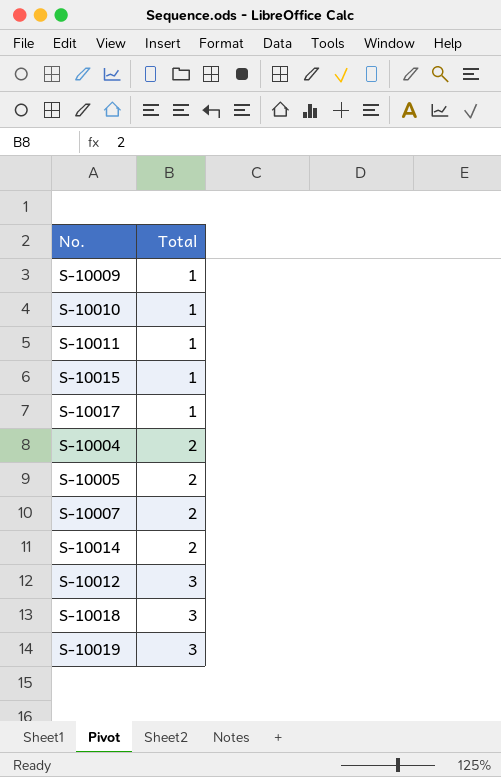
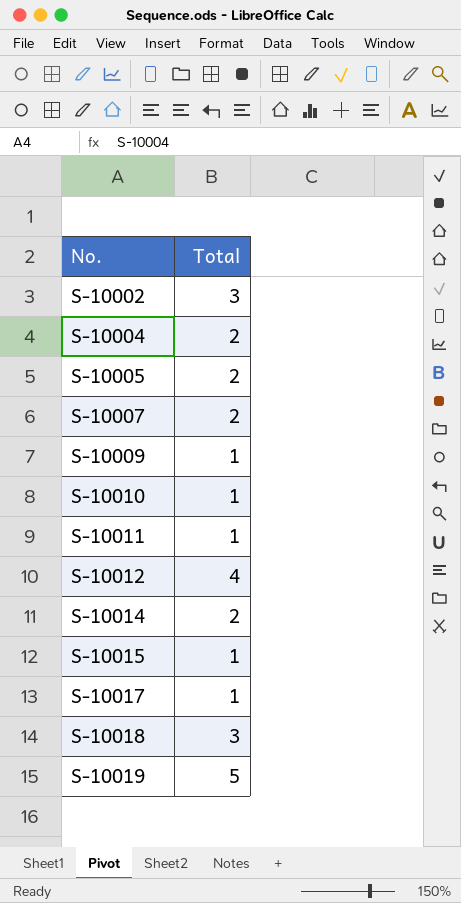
row order: Total ascending -> No. ascending
row S-10002: none -> 3
S-10012 | Total: 3 -> 4
S-10019 | Total: 3 -> 5

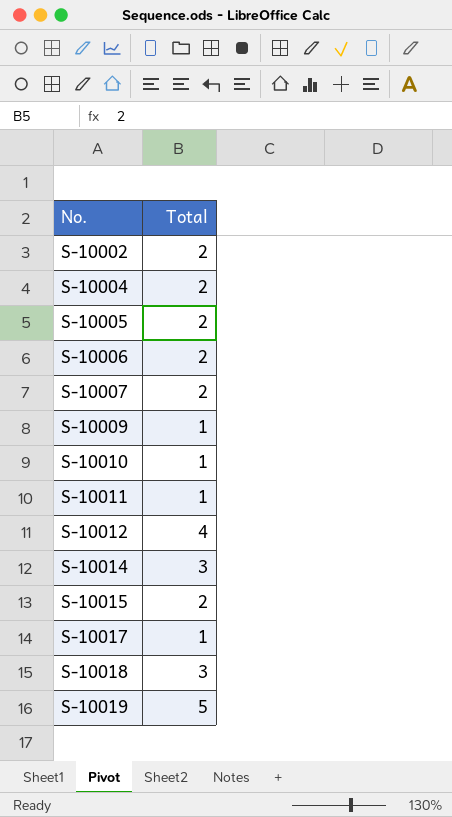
S-10002 | Total: 3 -> 2
row S-10006: none -> 2
S-10014 | Total: 2 -> 3
S-10015 | Total: 1 -> 2

